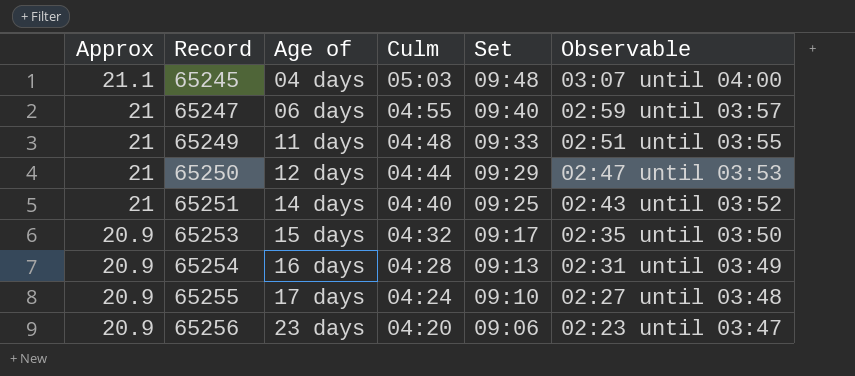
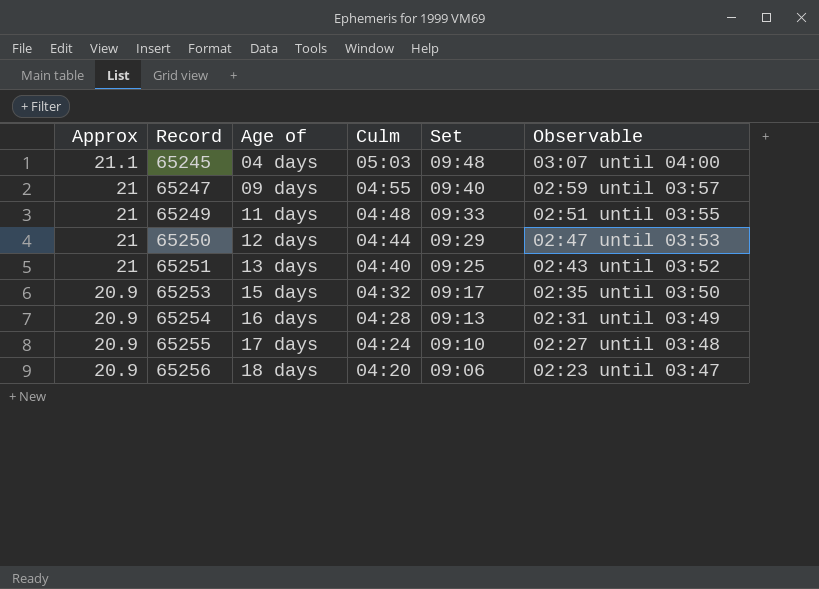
65247 | Age of: 06 days -> 09 days
65251 | Age of: 14 days -> 13 days
65256 | Age of: 23 days -> 18 days

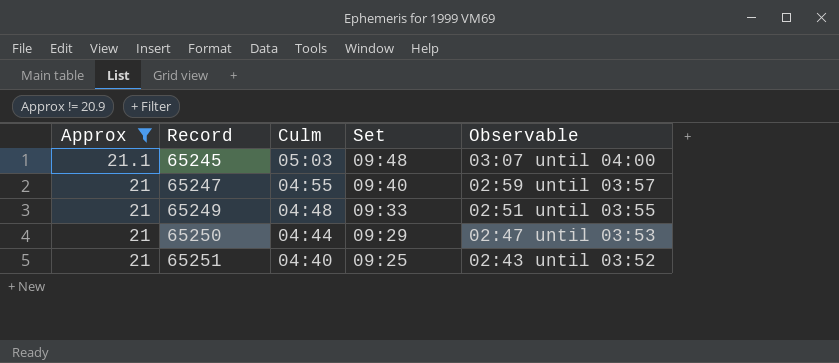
filter: none -> Approx != 20.9
column Age of | position: 3 -> none

